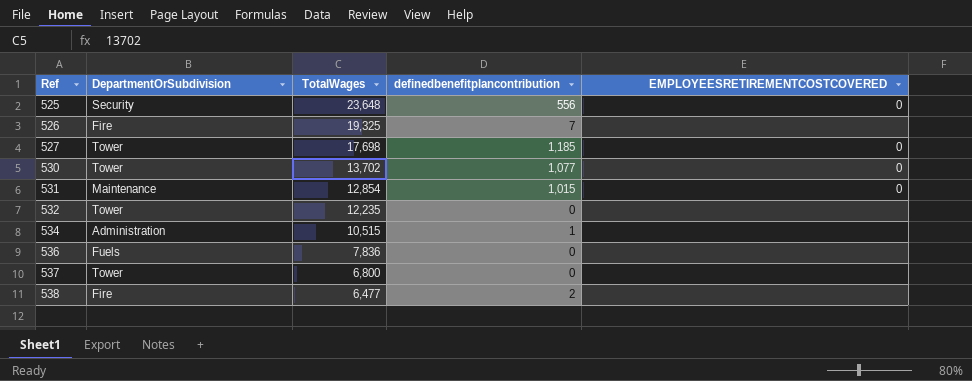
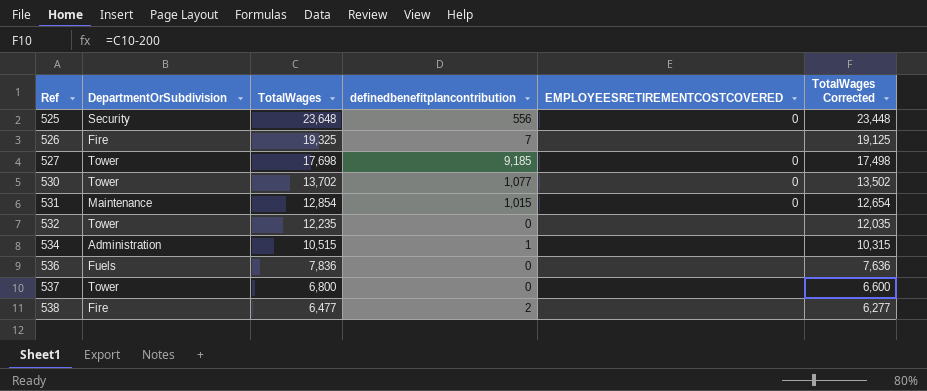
column TotalWages Corrected | formula: none -> [TotalWages] - 200
527 | definedbenefitplancontribution: 1,185 -> 9,185

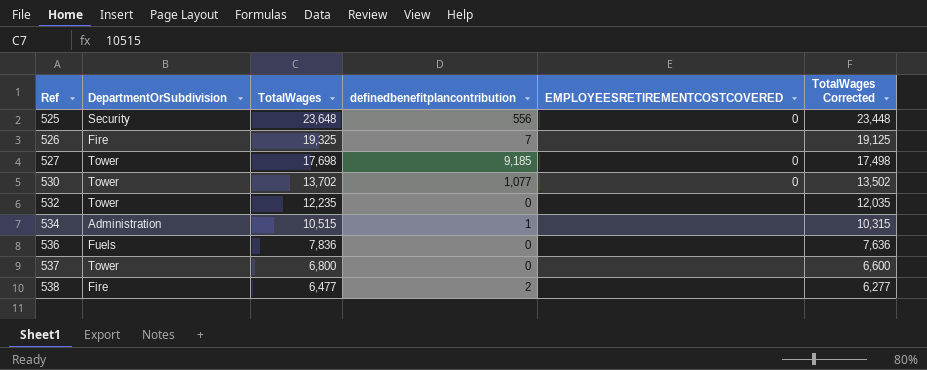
row 531: Maintenance | 12,854 | 1,015 | 0 | 12,654 -> none

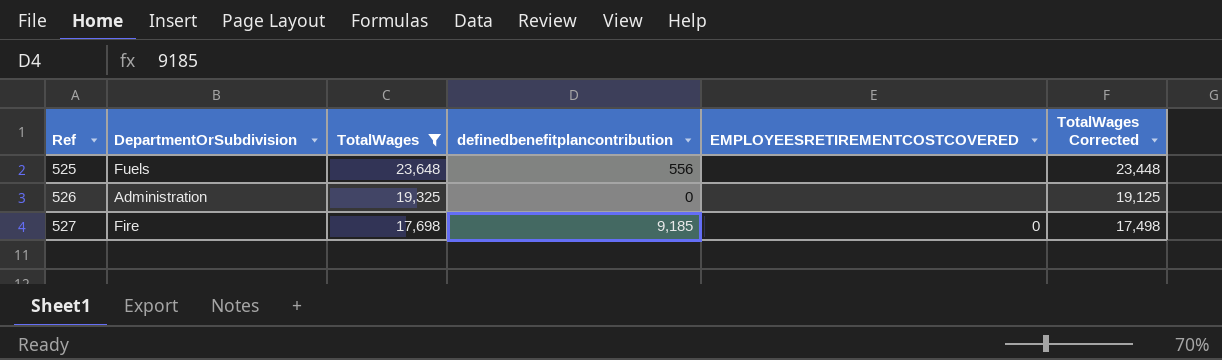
filter: none -> TotalWages >= 17,698
525 | DepartmentOrSubdivision: Security -> Fuels
525 | EMPLOYEESRETIREMENTCOSTCOVERED: 0 -> none
526 | DepartmentOrSubdivision: Fire -> Administration
526 | definedbenefitplancontribution: 7 -> 0
527 | DepartmentOrSubdivision: Tower -> Fire

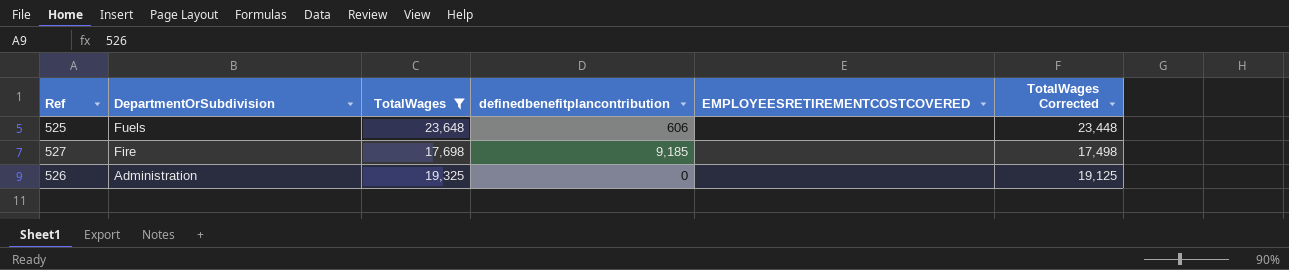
row order: Ref ascending -> DepartmentOrSubdivision descending
525 | definedbenefitplancontribution: 556 -> 606
527 | EMPLOYEESRETIREMENTCOSTCOVERED: 0 -> none

